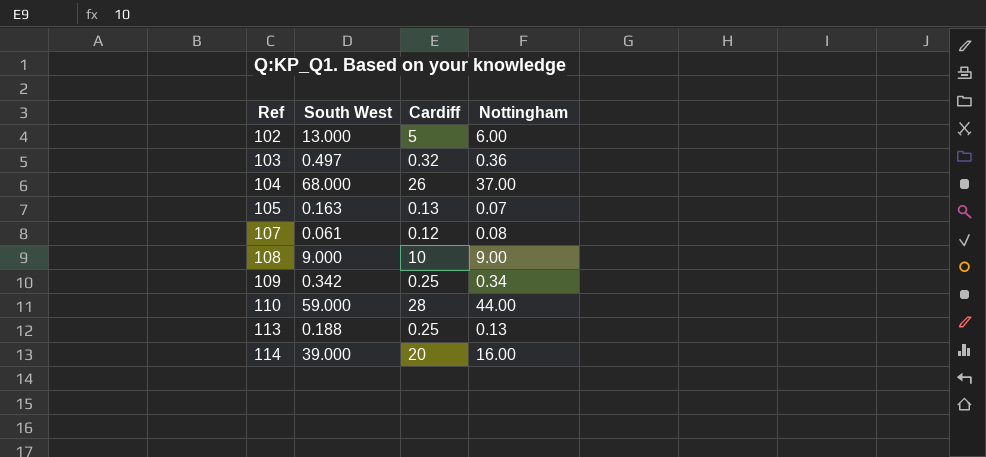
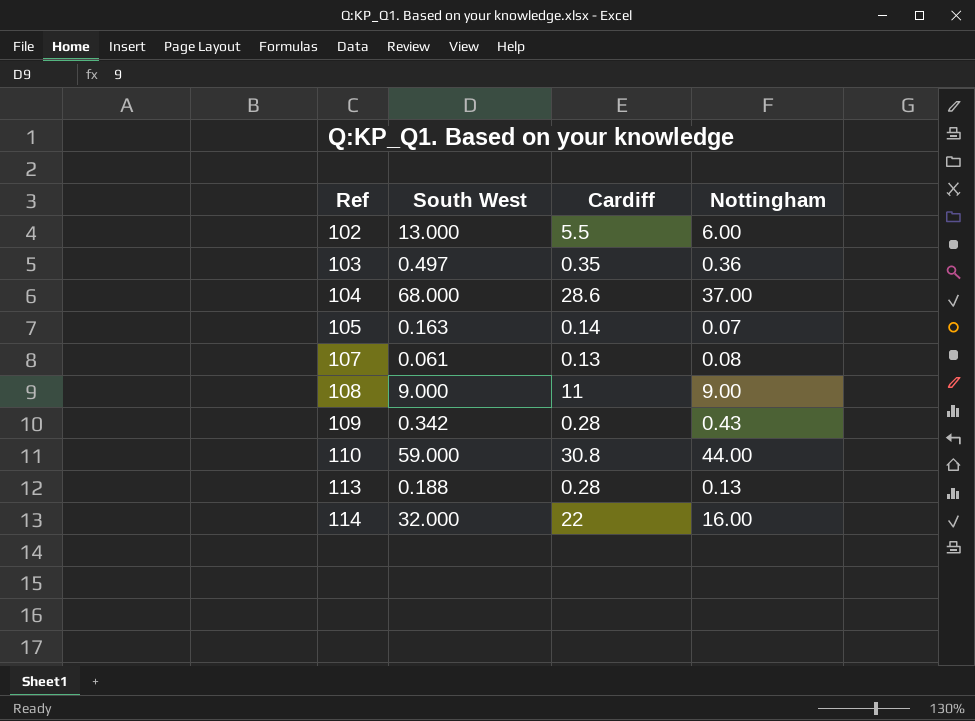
102 | Cardiff: 5 -> 5.5
103 | Cardiff: 0.32 -> 0.35
104 | Cardiff: 26 -> 28.6
105 | Cardiff: 0.13 -> 0.14
107 | Cardiff: 0.12 -> 0.13
108 | Cardiff: 10 -> 11
109 | Cardiff: 0.25 -> 0.28
109 | Nottingham: 0.34 -> 0.43
110 | Cardiff: 28 -> 30.8
113 | Cardiff: 0.25 -> 0.28
114 | South West: 39.000 -> 32.000
114 | Cardiff: 20 -> 22

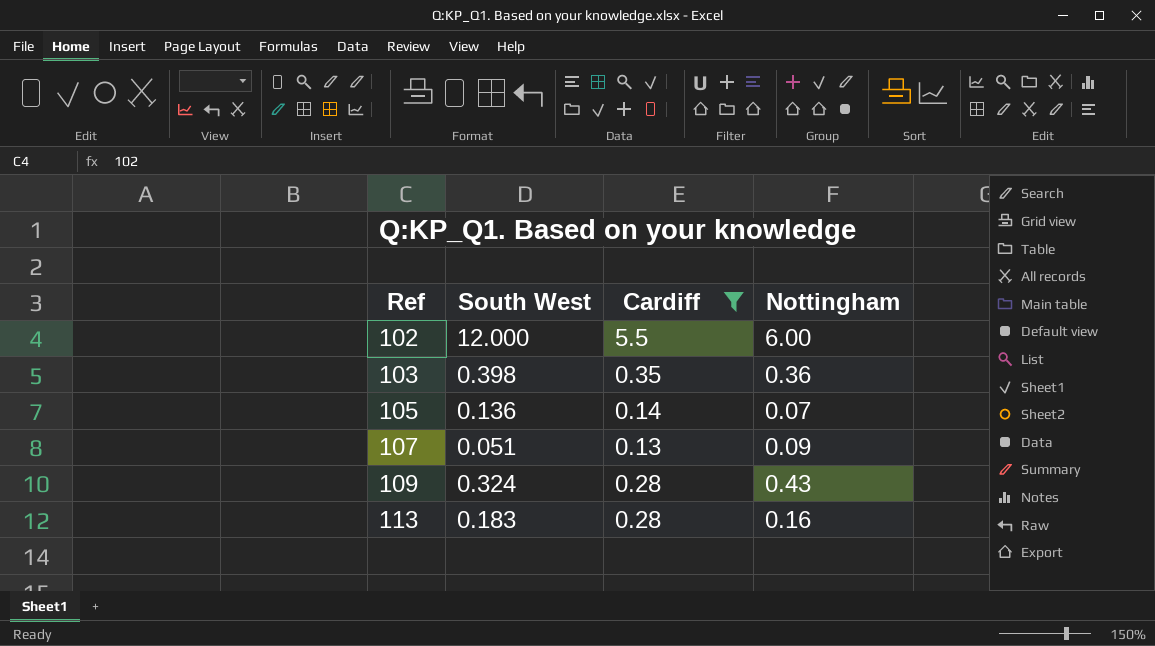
filter: none -> Cardiff <= 5.5
102 | South West: 13.000 -> 12.000
103 | South West: 0.497 -> 0.398
105 | South West: 0.163 -> 0.136
107 | South West: 0.061 -> 0.051
107 | Nottingham: 0.08 -> 0.09
109 | South West: 0.342 -> 0.324
113 | South West: 0.188 -> 0.183
113 | Nottingham: 0.13 -> 0.16

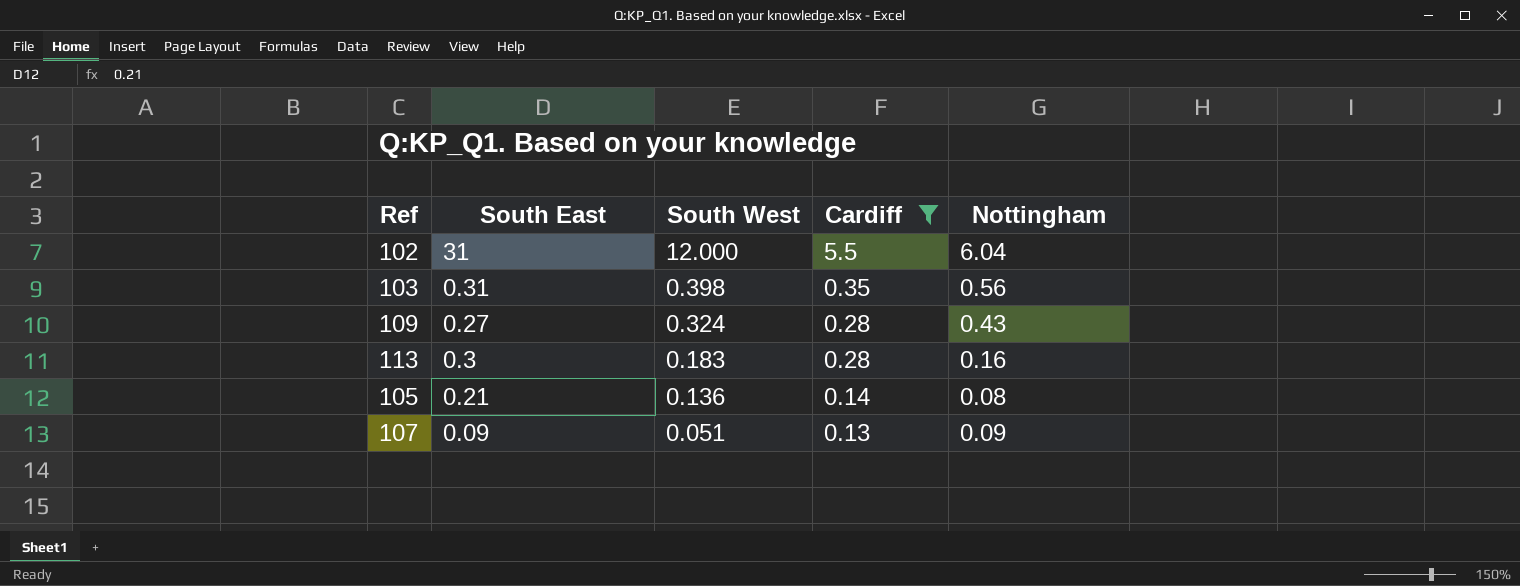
row order: Ref ascending -> South West descending
column South East | position: none -> 2
102 | Nottingham: 6.00 -> 6.04
103 | Nottingham: 0.36 -> 0.56
105 | Nottingham: 0.07 -> 0.08

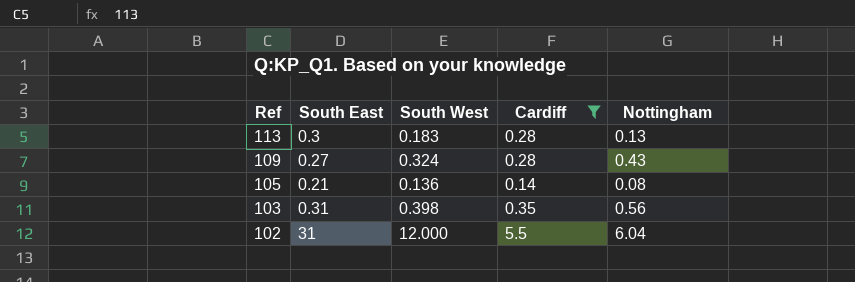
row order: South West descending -> Ref descending
row 107: 0.09 | 0.051 | 0.13 | 0.09 -> none
113 | Nottingham: 0.16 -> 0.13

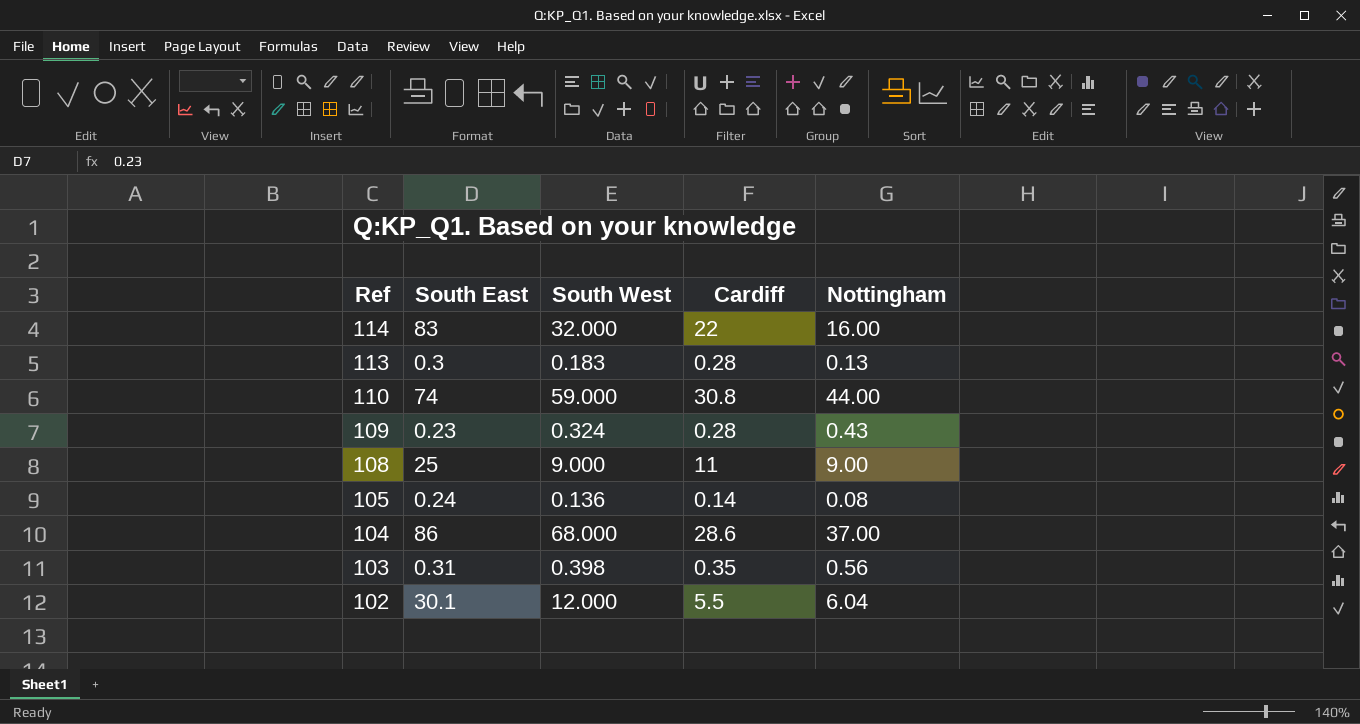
filter: Cardiff <= 5.5 -> none
109 | South East: 0.27 -> 0.23
105 | South East: 0.21 -> 0.24
102 | South East: 31 -> 30.1

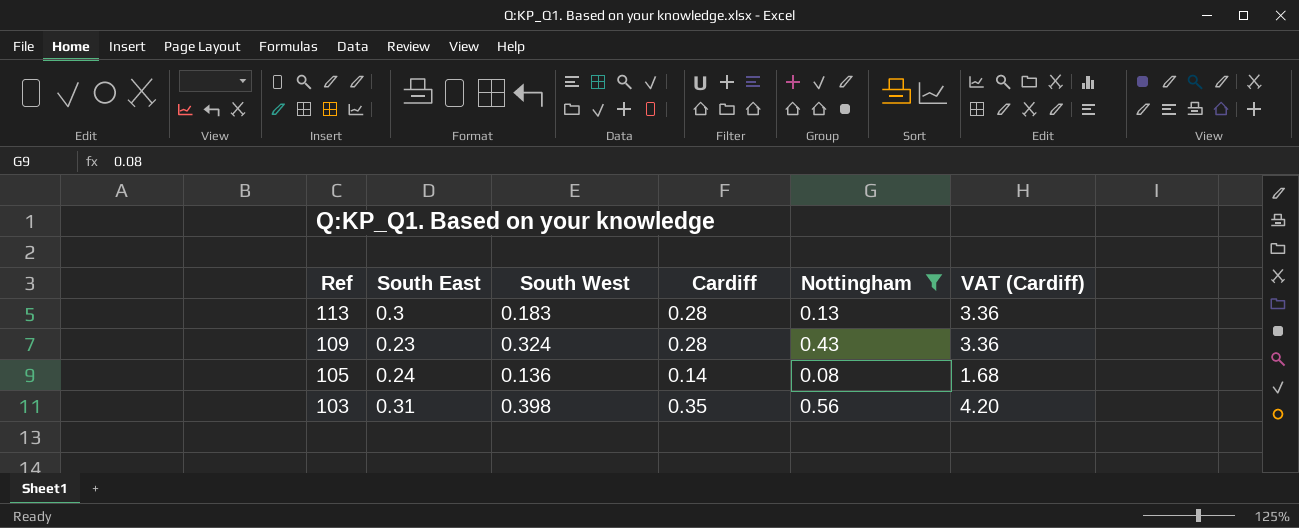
filter: none -> Nottingham <= 0.56
column VAT (Cardiff) | formula: none -> [Cardiff] * 12

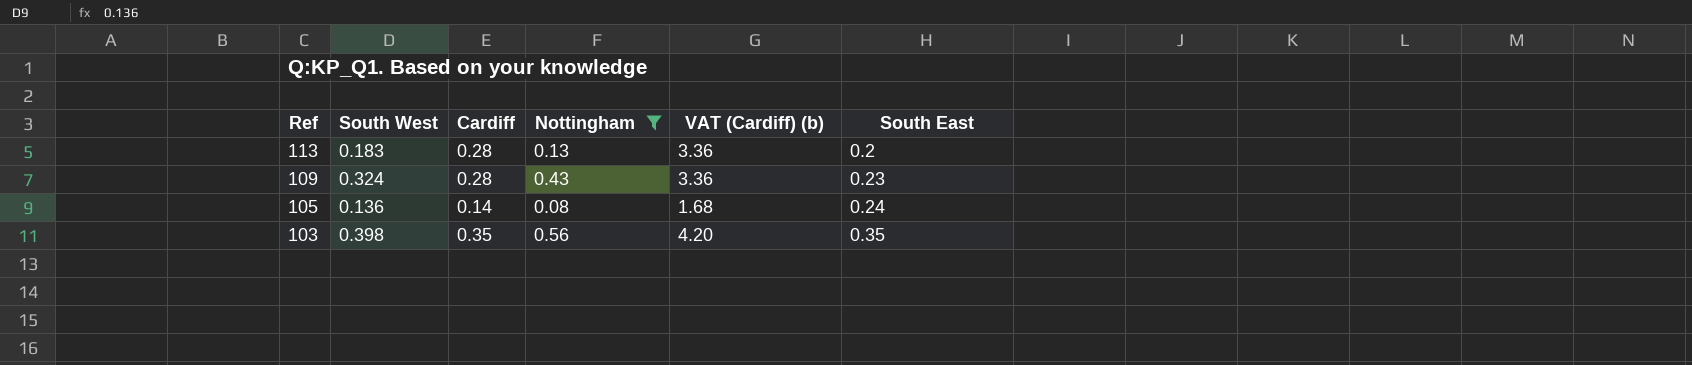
column name: VAT (Cardiff) -> VAT (Cardiff) (b)
column South East | position: 2 -> 6
113 | South East: 0.3 -> 0.2
103 | South East: 0.31 -> 0.35

